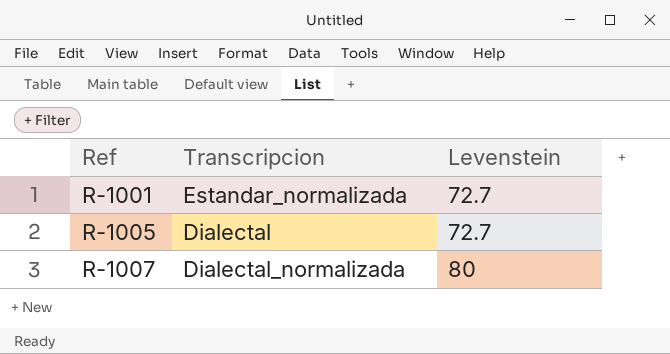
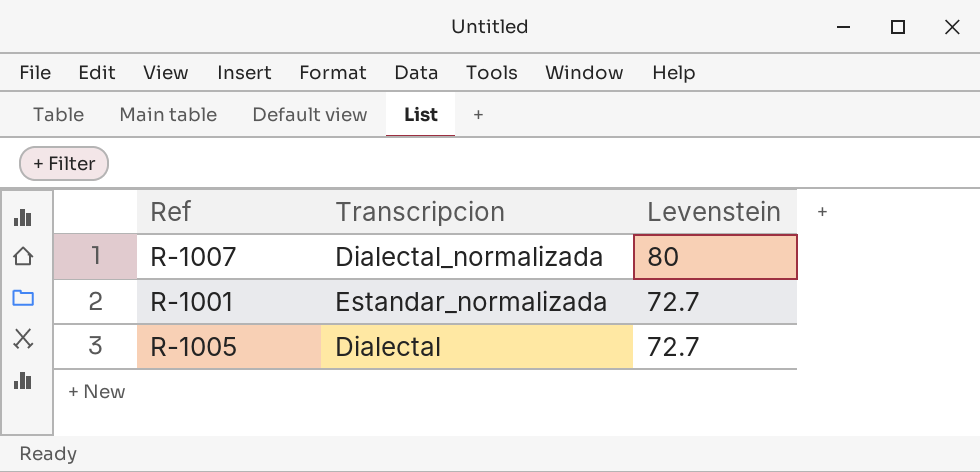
row order: Ref ascending -> Levenstein descending

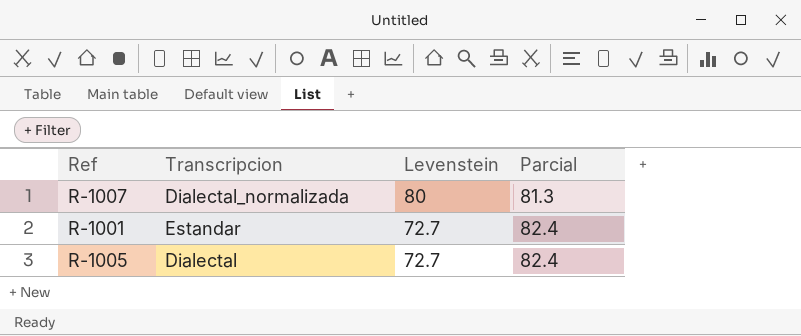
column Parcial | position: none -> 4
R-1001 | Transcripcion: Estandar_normalizada -> Estandar

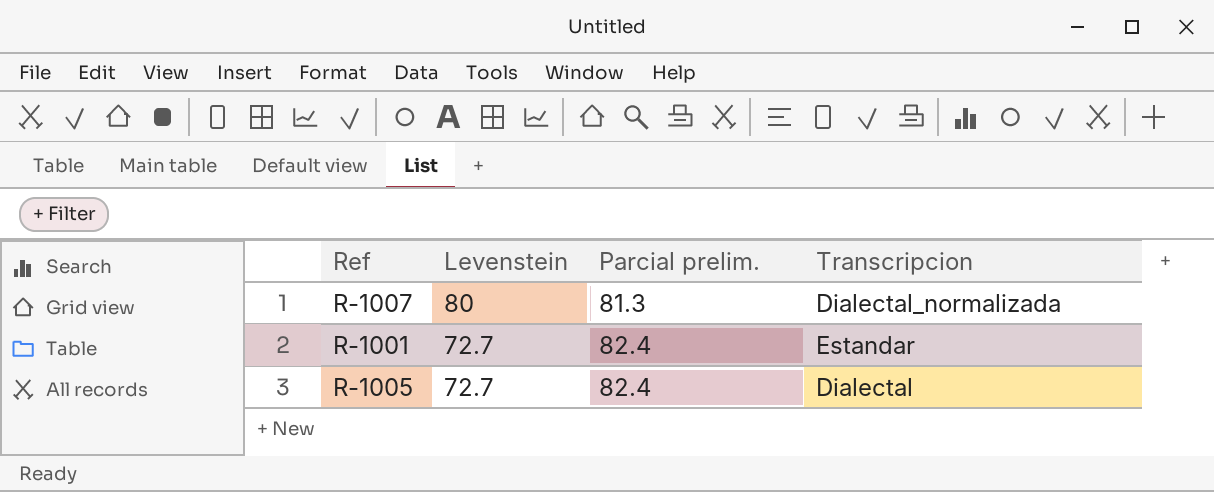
column name: Parcial -> Parcial prelim.
column Transcripcion | position: 2 -> 4

